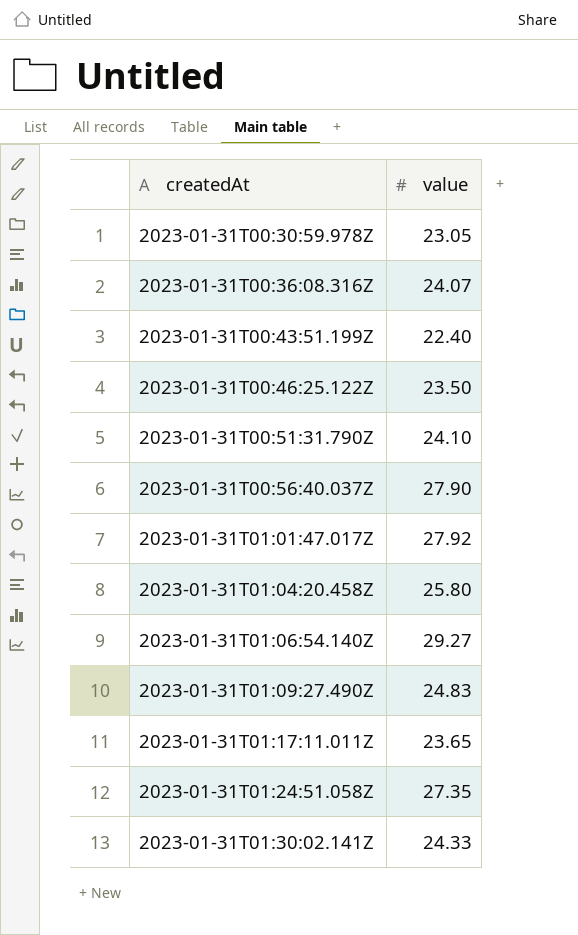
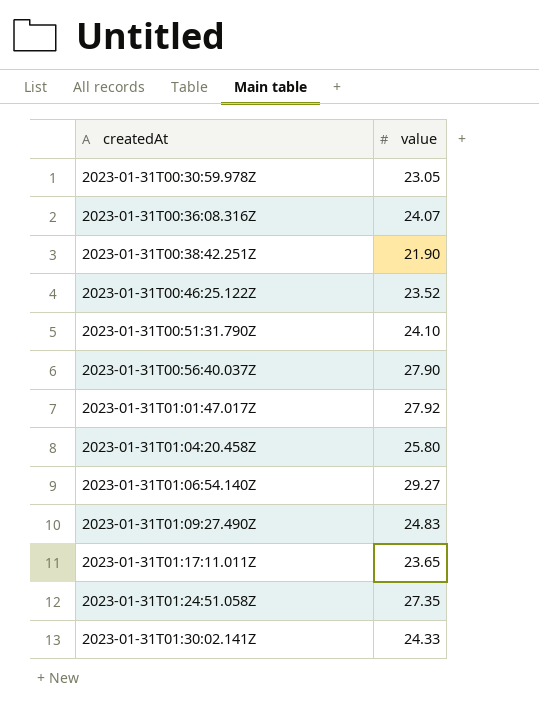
row 2023-01-31T00:43:51.199Z: 22.40 -> none
row 2023-01-31T00:38:42.251Z: none -> 21.90
2023-01-31T00:46:25.122Z | value: 23.50 -> 23.52

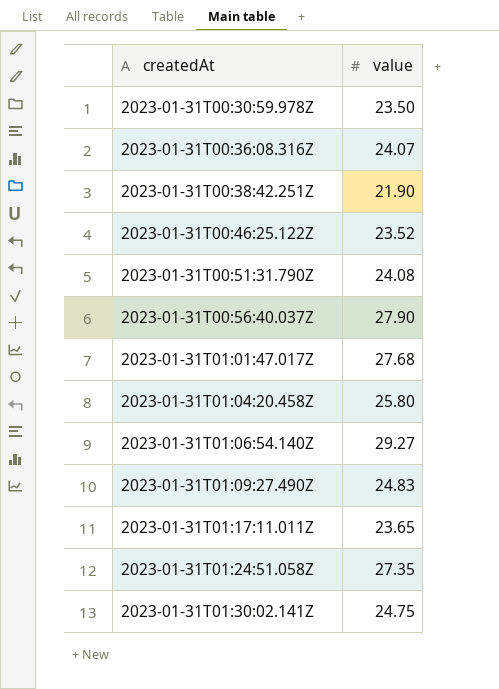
2023-01-31T00:30:59.978Z | value: 23.05 -> 23.50
2023-01-31T00:51:31.790Z | value: 24.10 -> 24.08
2023-01-31T01:01:47.017Z | value: 27.92 -> 27.68
2023-01-31T01:30:02.141Z | value: 24.33 -> 24.75

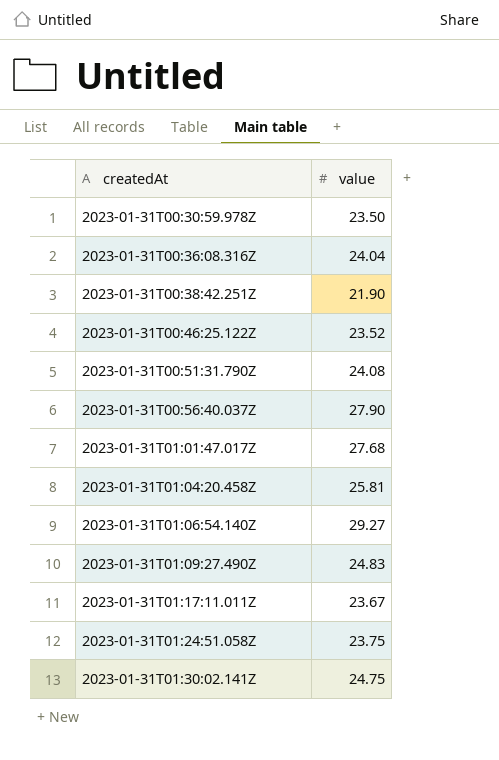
2023-01-31T00:36:08.316Z | value: 24.07 -> 24.04
2023-01-31T01:04:20.458Z | value: 25.80 -> 25.81
2023-01-31T01:17:11.011Z | value: 23.65 -> 23.67
2023-01-31T01:24:51.058Z | value: 27.35 -> 23.75

